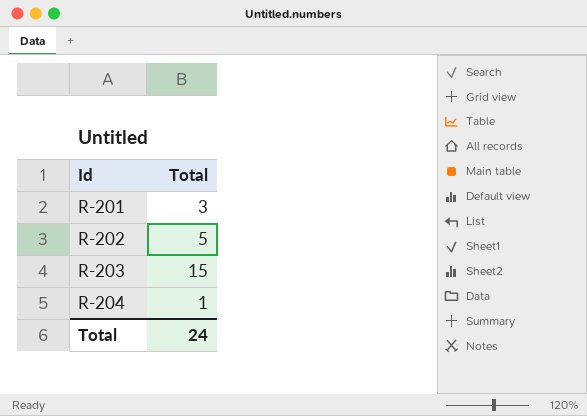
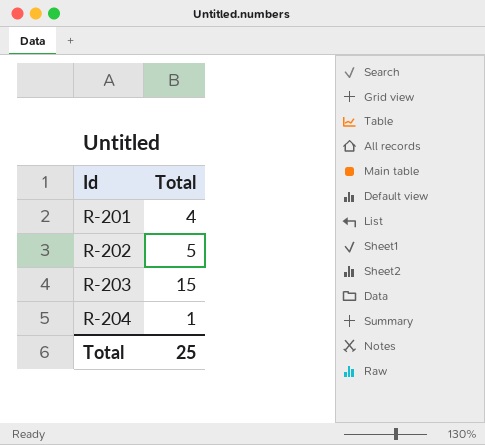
R-201 | Total: 3 -> 4
Total | Total: 24 -> 25

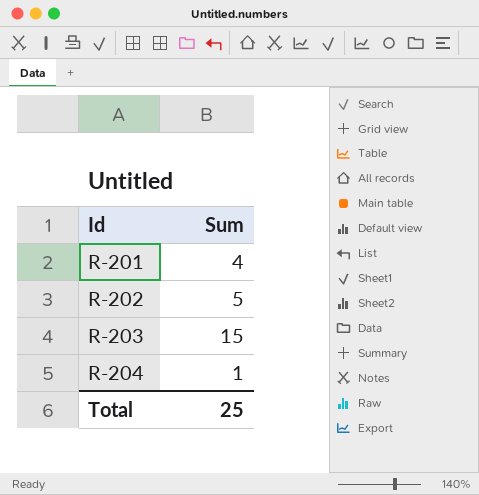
column name: Total -> Sum

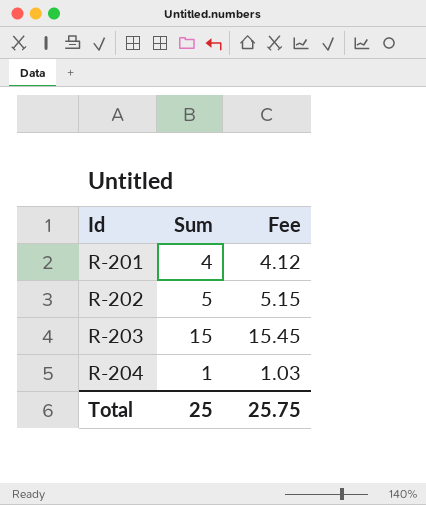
column Fee | formula: none -> [Sum] * 1.03

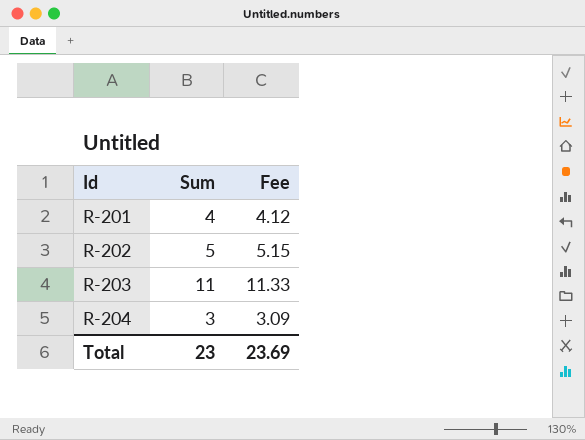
R-203 | Sum: 15 -> 11
R-203 | Fee: 15.45 -> 11.33
R-204 | Sum: 1 -> 3
R-204 | Fee: 1.03 -> 3.09
Total | Sum: 25 -> 23
Total | Fee: 25.75 -> 23.69

